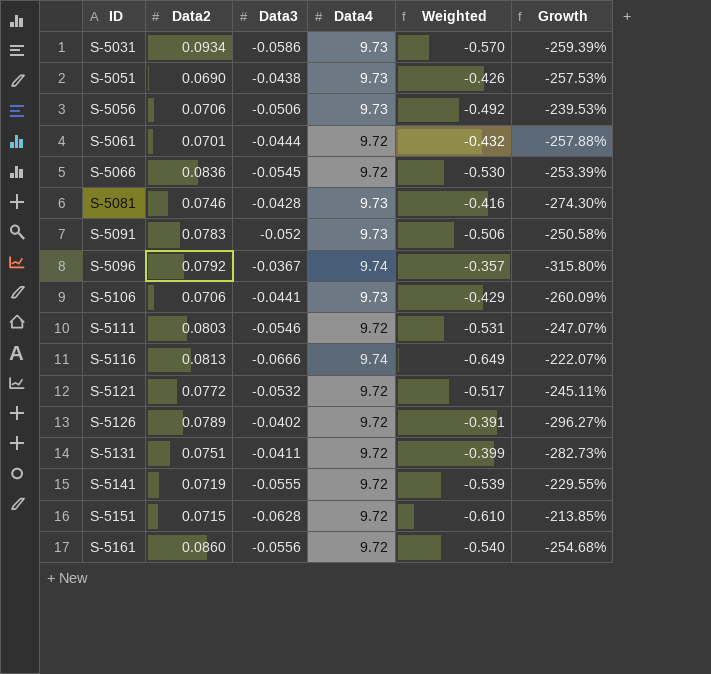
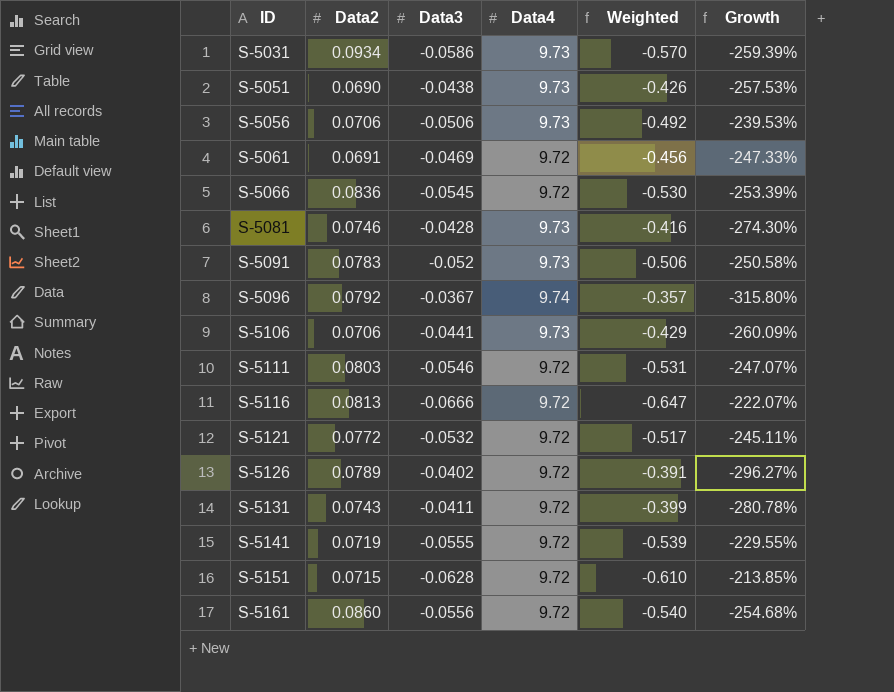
S-5061 | Data2: 0.0701 -> 0.0691
S-5061 | Data3: -0.0444 -> -0.0469
S-5061 | Weighted: -0.432 -> -0.456
S-5061 | Growth: -257.88% -> -247.33%
S-5116 | Data4: 9.74 -> 9.72
S-5116 | Weighted: -0.649 -> -0.647
S-5131 | Data2: 0.0751 -> 0.0743
S-5131 | Growth: -282.73% -> -280.78%

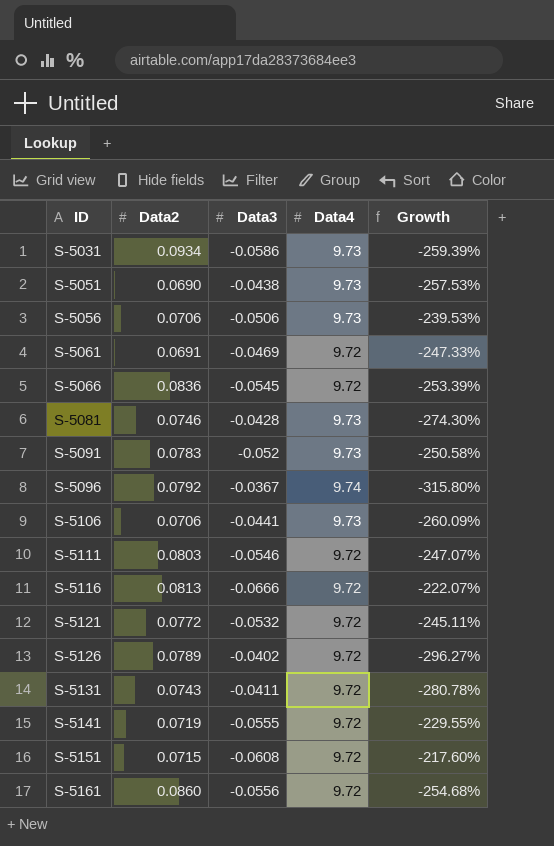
column Weighted | formula: [Data3] * [Data4] -> none
S-5151 | Data3: -0.0628 -> -0.0608
S-5151 | Growth: -213.85% -> -217.60%

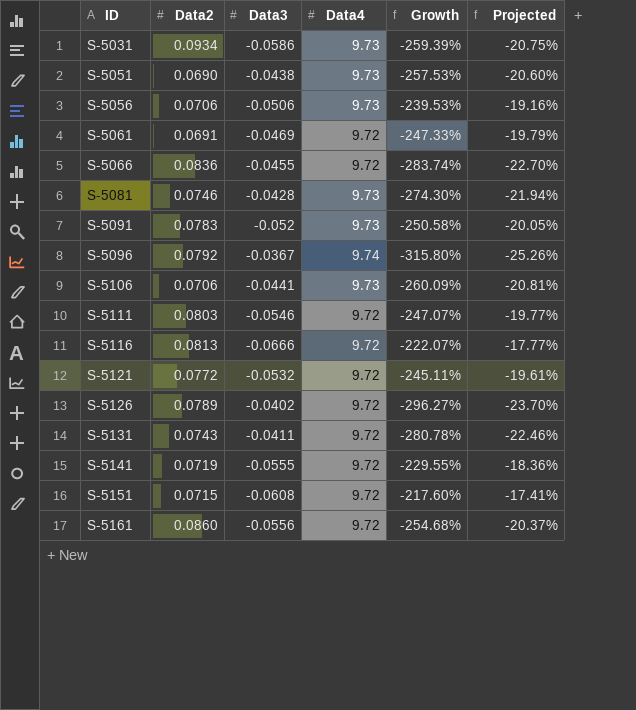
column Projected | formula: none -> [Growth] * 0.08
S-5066 | Data3: -0.0545 -> -0.0455
S-5066 | Growth: -253.39% -> -283.74%

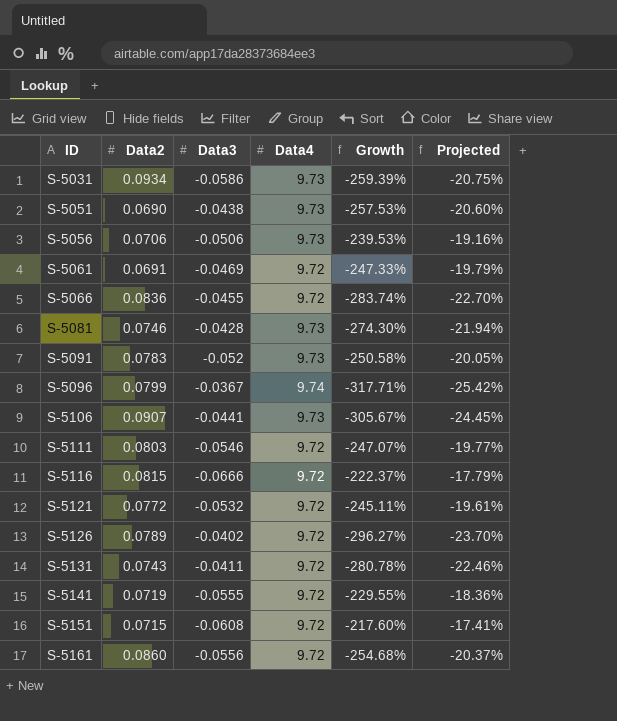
S-5096 | Data2: 0.0792 -> 0.0799
S-5096 | Growth: -315.80% -> -317.71%
S-5096 | Projected: -25.26% -> -25.42%
S-5106 | Data2: 0.0706 -> 0.0907
S-5106 | Growth: -260.09% -> -305.67%
S-5106 | Projected: -20.81% -> -24.45%
S-5116 | Data2: 0.0813 -> 0.0815
S-5116 | Growth: -222.07% -> -222.37%
S-5116 | Projected: -17.77% -> -17.79%

